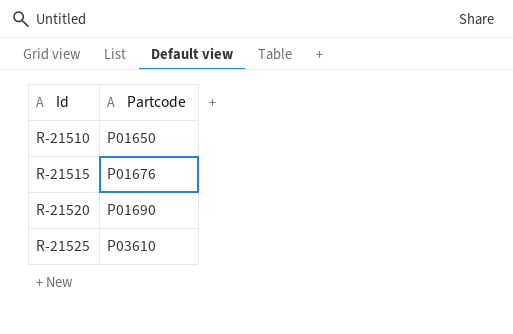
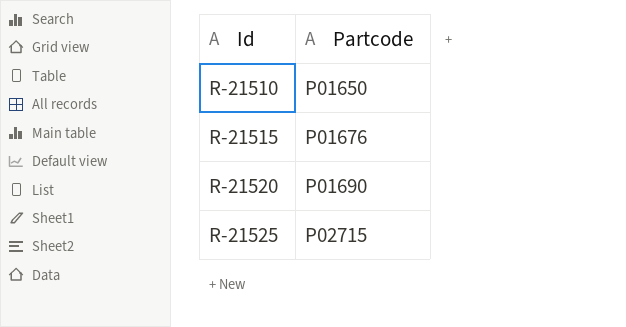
R-21525 | Partcode: P03610 -> P02715

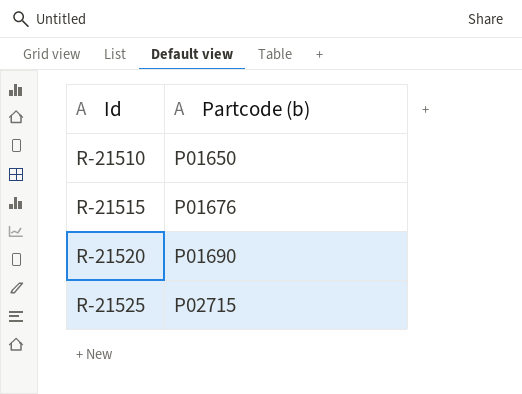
column name: Partcode -> Partcode (b)

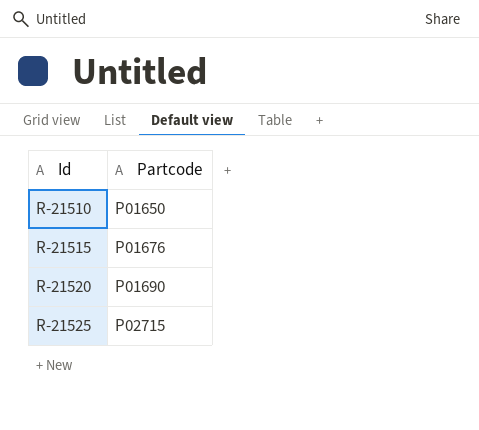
column name: Partcode (b) -> Partcode

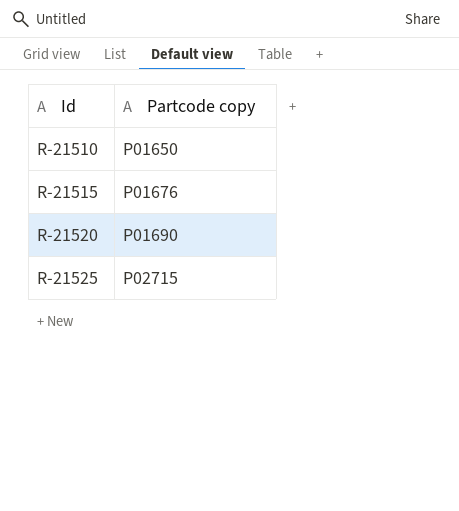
column name: Partcode -> Partcode copy

